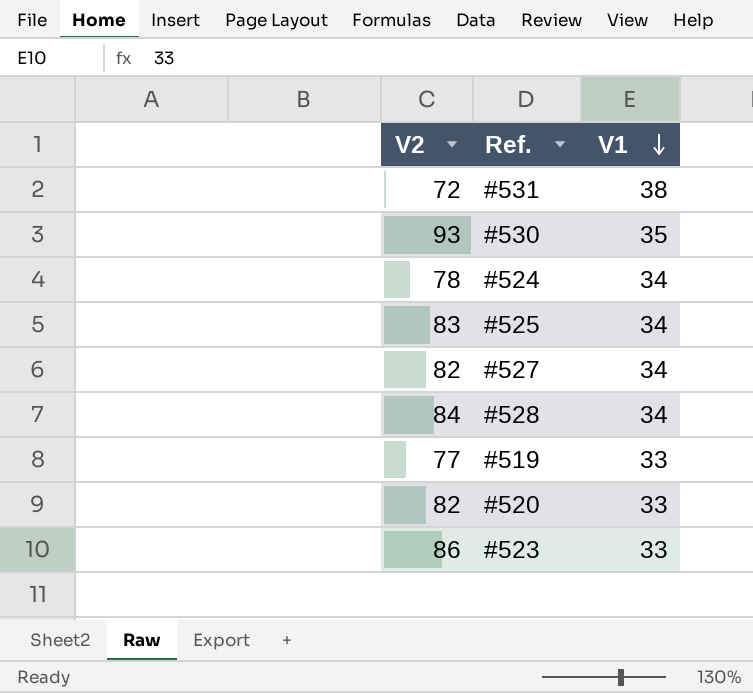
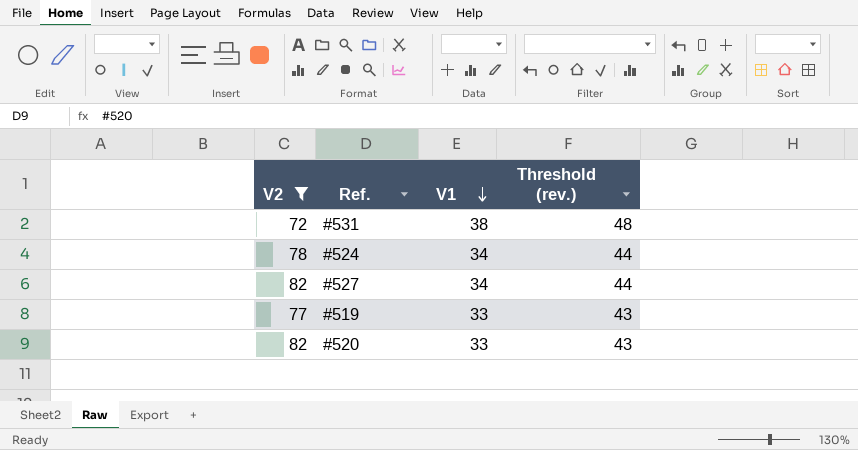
filter: none -> V2 <= 82
column Threshold (rev.) | formula: none -> [V1] + 10

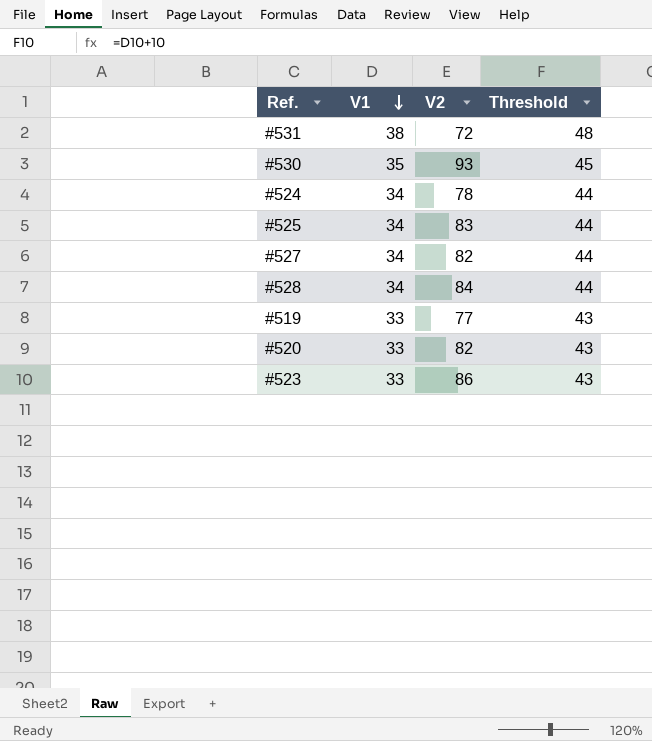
filter: V2 <= 82 -> none
column V2 | position: 1 -> 3
column name: Threshold (rev.) -> Threshold

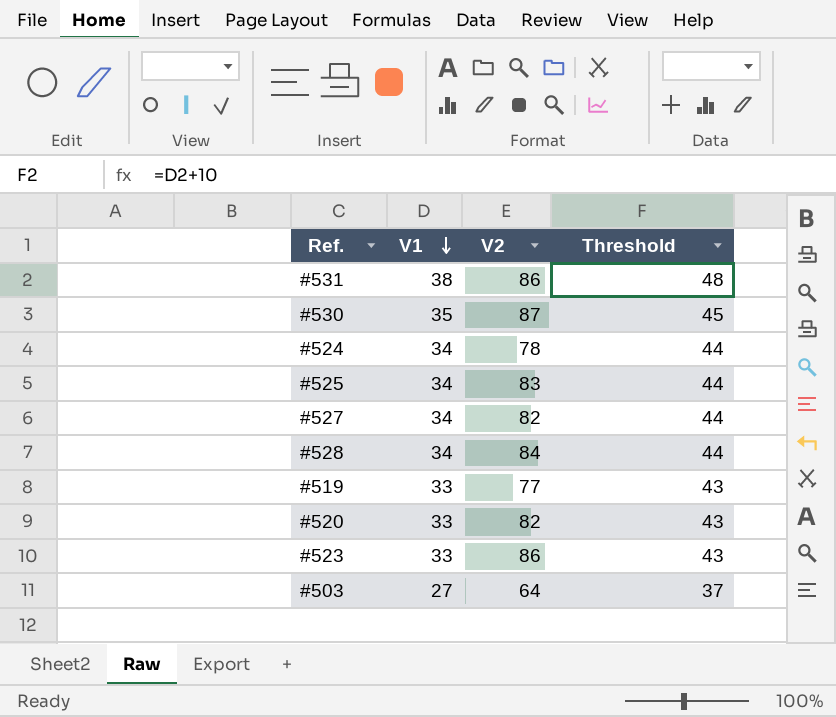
#531 | V2: 72 -> 86
#530 | V2: 93 -> 87
row #503: none -> 27 | 64 | 37

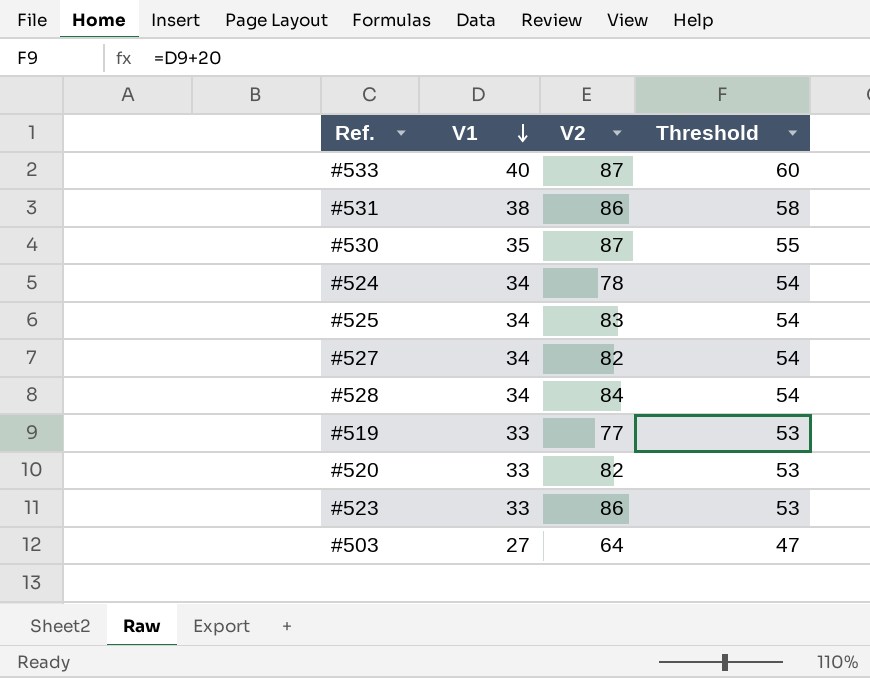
column Threshold | formula: [V1] + 10 -> [V1] + 20
row #533: none -> 40 | 87 | 60

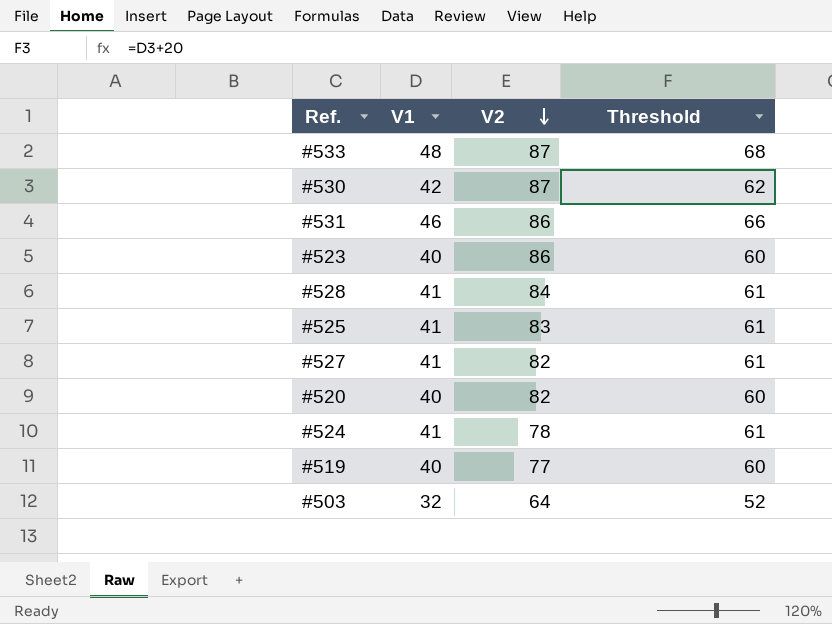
row order: V1 descending -> V2 descending
#533 | V1: 40 -> 48
#533 | Threshold: 60 -> 68
#530 | V1: 35 -> 42
#530 | Threshold: 55 -> 62
#531 | V1: 38 -> 46
#531 | Threshold: 58 -> 66
#523 | V1: 33 -> 40
#523 | Threshold: 53 -> 60
#528 | V1: 34 -> 41
#528 | Threshold: 54 -> 61
#525 | V1: 34 -> 41
#525 | Threshold: 54 -> 61
#527 | V1: 34 -> 41
#527 | Threshold: 54 -> 61
#520 | V1: 33 -> 40
#520 | Threshold: 53 -> 60
#524 | V1: 34 -> 41
#524 | Threshold: 54 -> 61
#519 | V1: 33 -> 40
#519 | Threshold: 53 -> 60
#503 | V1: 27 -> 32
#503 | Threshold: 47 -> 52

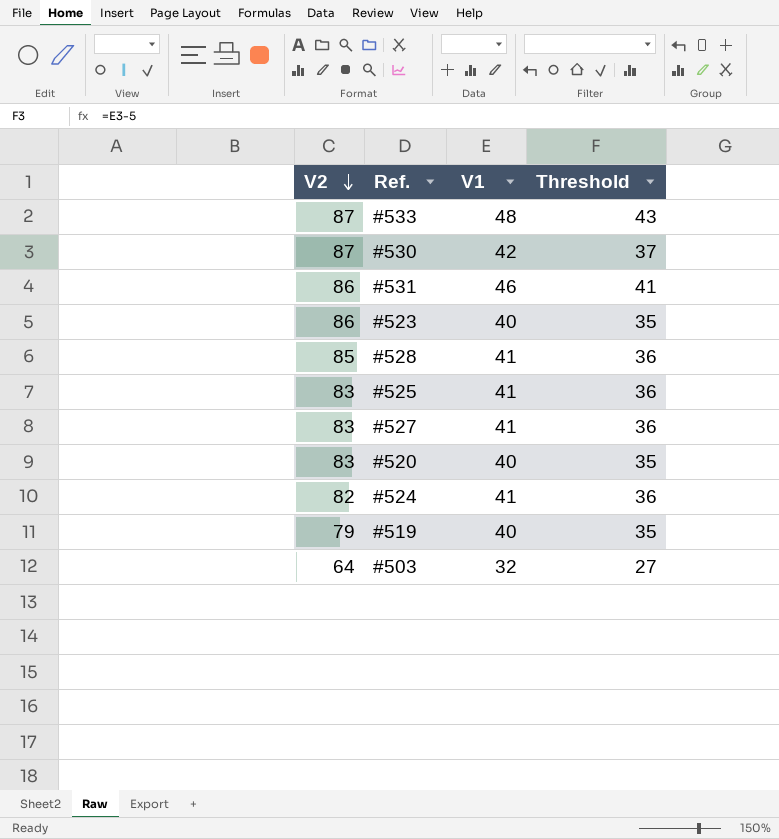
column V2 | position: 3 -> 1
column Threshold | formula: [V1] + 20 -> [V1] - 5
#528 | V2: 84 -> 85
#527 | V2: 82 -> 83
#520 | V2: 82 -> 83
#524 | V2: 78 -> 82
#519 | V2: 77 -> 79

